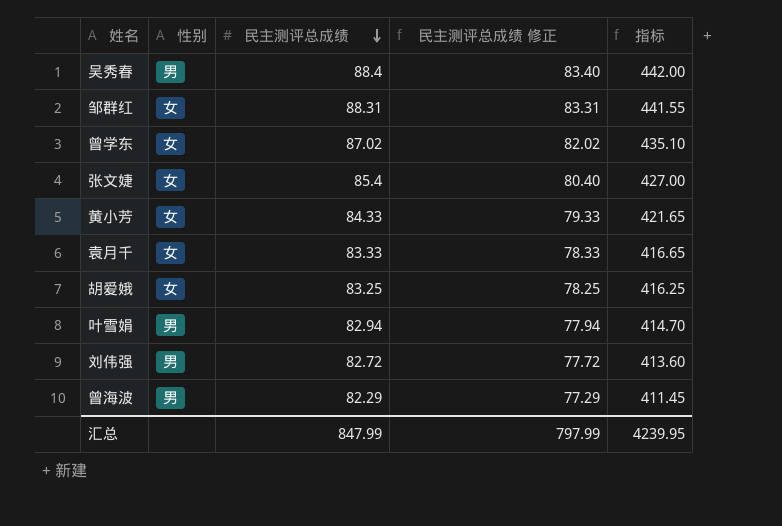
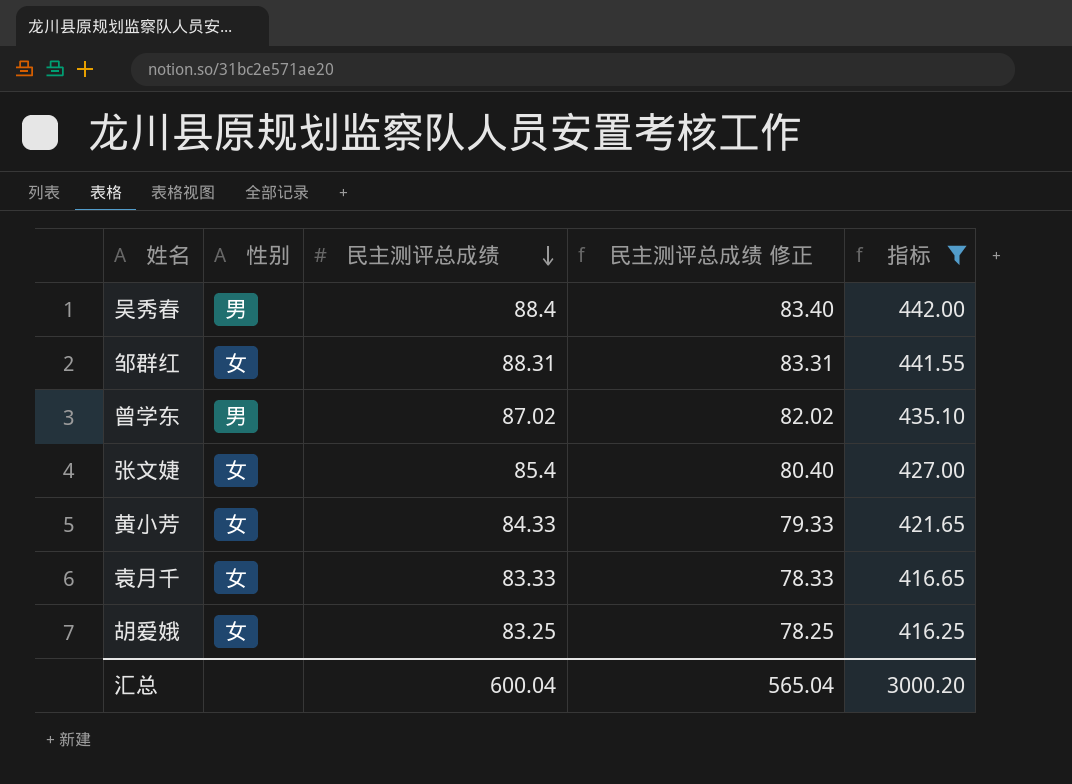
filter: none -> 指标 >= 416.25
曾学东 | 性别: 女 -> 男
汇总 | 民主测评总成绩: 847.99 -> 600.04
汇总 | 民主测评总成绩 修正: 797.99 -> 565.04
汇总 | 指标: 4239.95 -> 3000.20

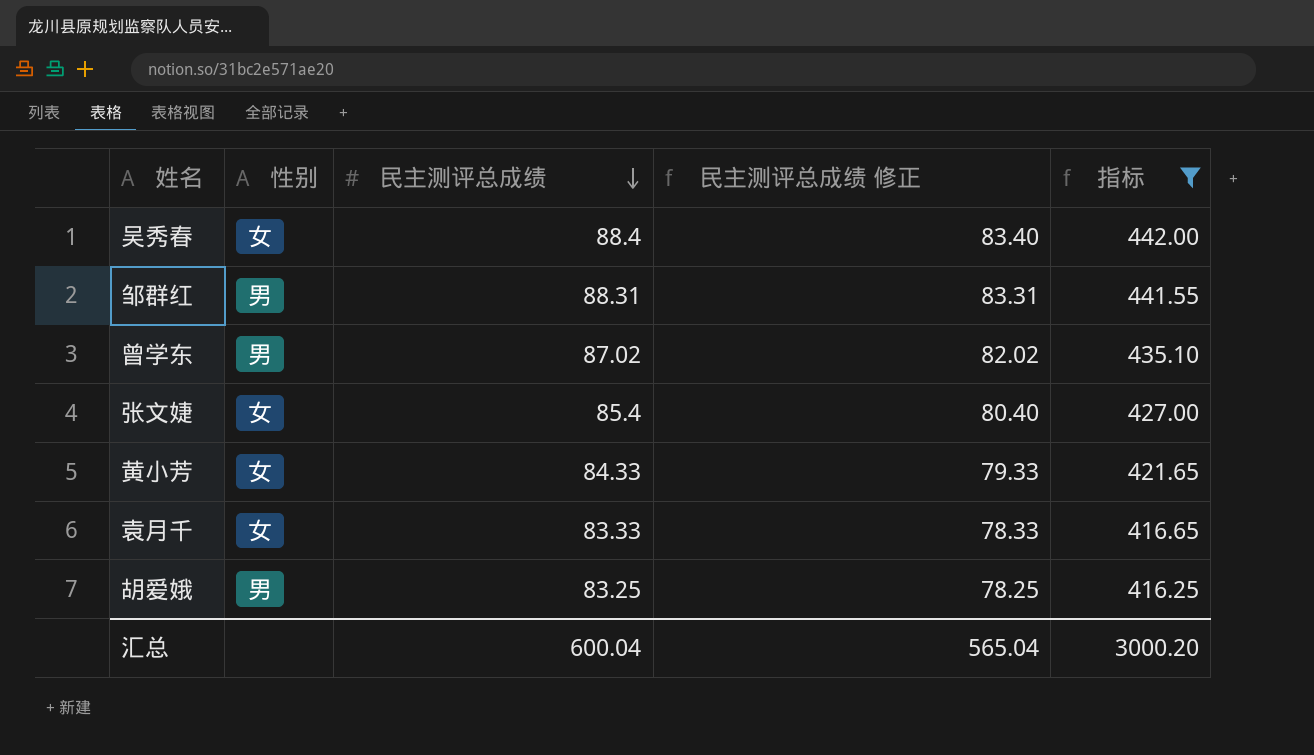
吴秀春 | 性别: 男 -> 女
邹群红 | 性别: 女 -> 男
胡爱娥 | 性别: 女 -> 男

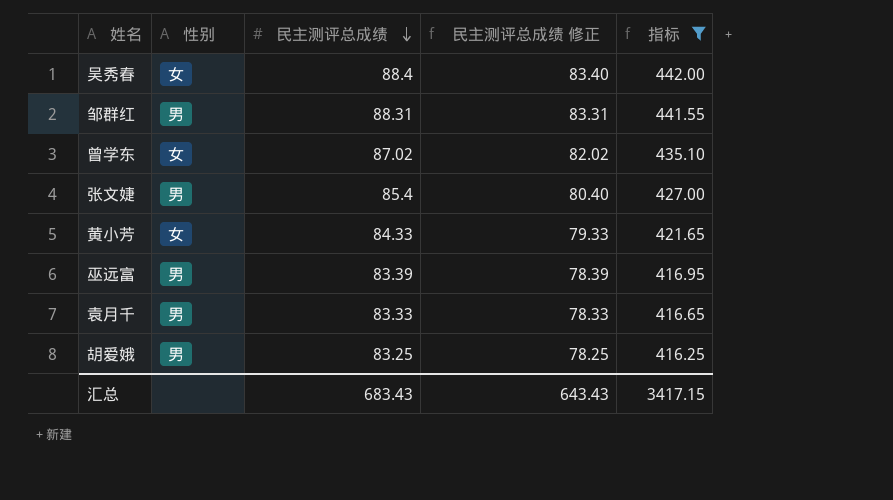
曾学东 | 性别: 男 -> 女
张文婕 | 性别: 女 -> 男
row 巫远富: none -> 男 | 83.39 | 78.39 | 416.95
袁月千 | 性别: 女 -> 男
汇总 | 民主测评总成绩: 600.04 -> 683.43
汇总 | 民主测评总成绩 修正: 565.04 -> 643.43
汇总 | 指标: 3000.20 -> 3417.15

